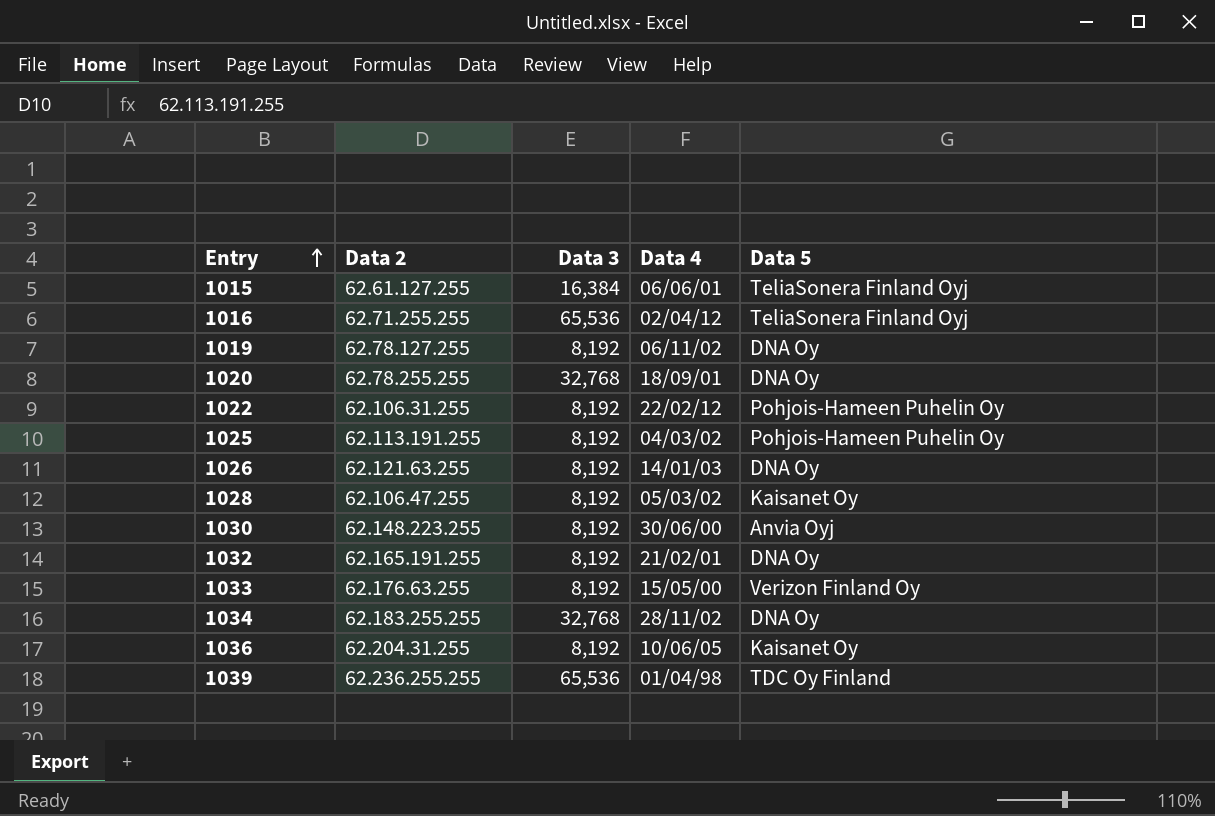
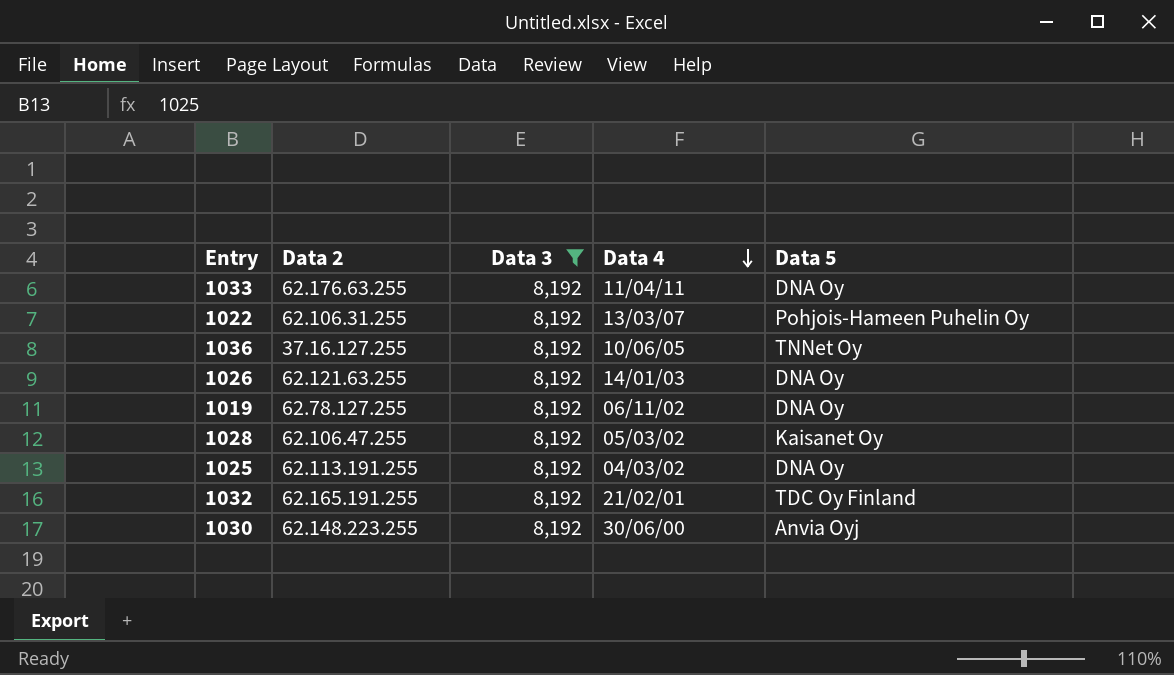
filter: none -> Data 3 = 8,192
row order: Entry ascending -> Data 4 descending
1033 | Data 4: 15/05/00 -> 11/04/11
1033 | Data 5: Verizon Finland Oy -> DNA Oy
1022 | Data 4: 22/02/12 -> 13/03/07
1036 | Data 2: 62.204.31.255 -> 37.16.127.255
1036 | Data 5: Kaisanet Oy -> TNNet Oy
1025 | Data 5: Pohjois-Hameen Puhelin Oy -> DNA Oy
1032 | Data 5: DNA Oy -> TDC Oy Finland

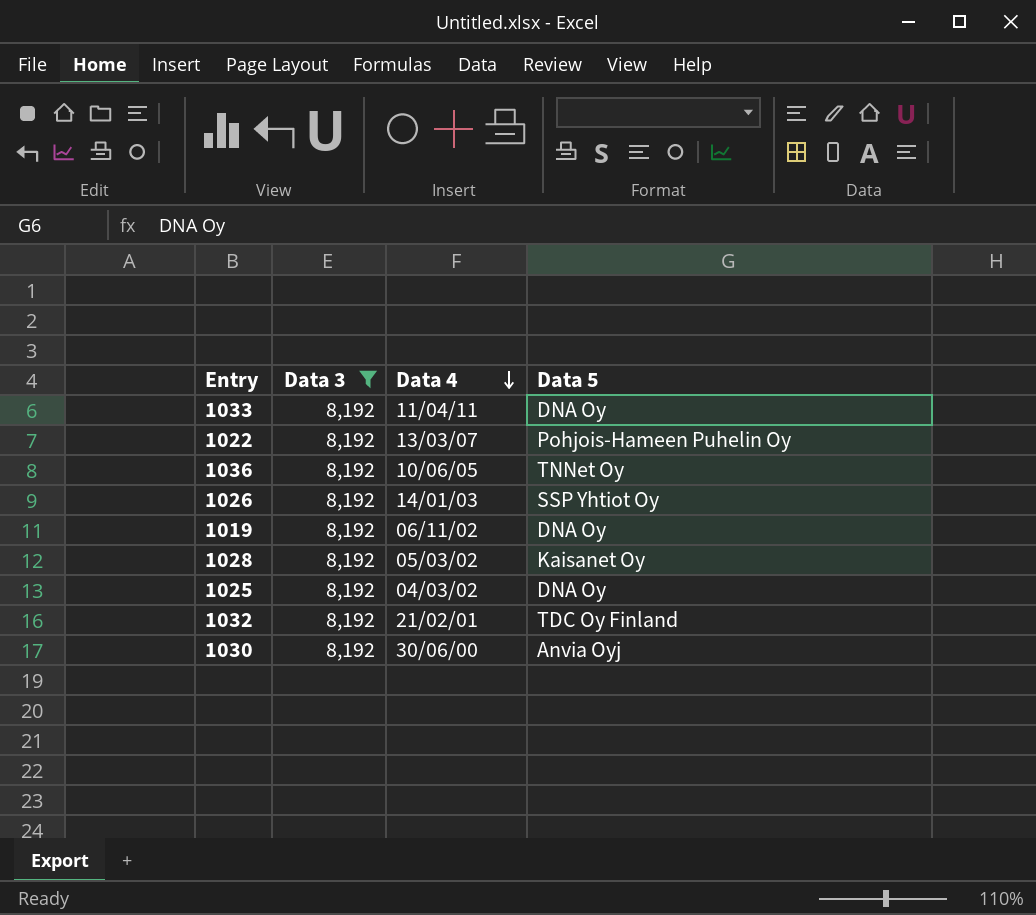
column Data 2 | position: 2 -> none
1026 | Data 5: DNA Oy -> SSP Yhtiot Oy

